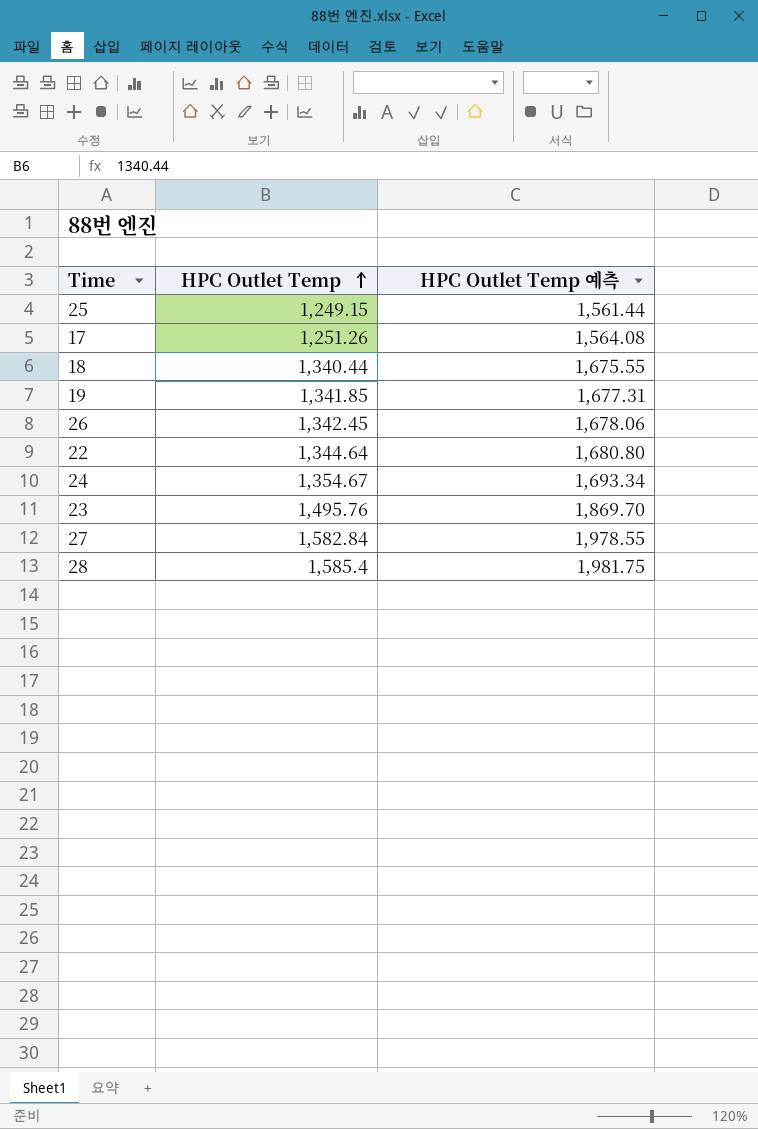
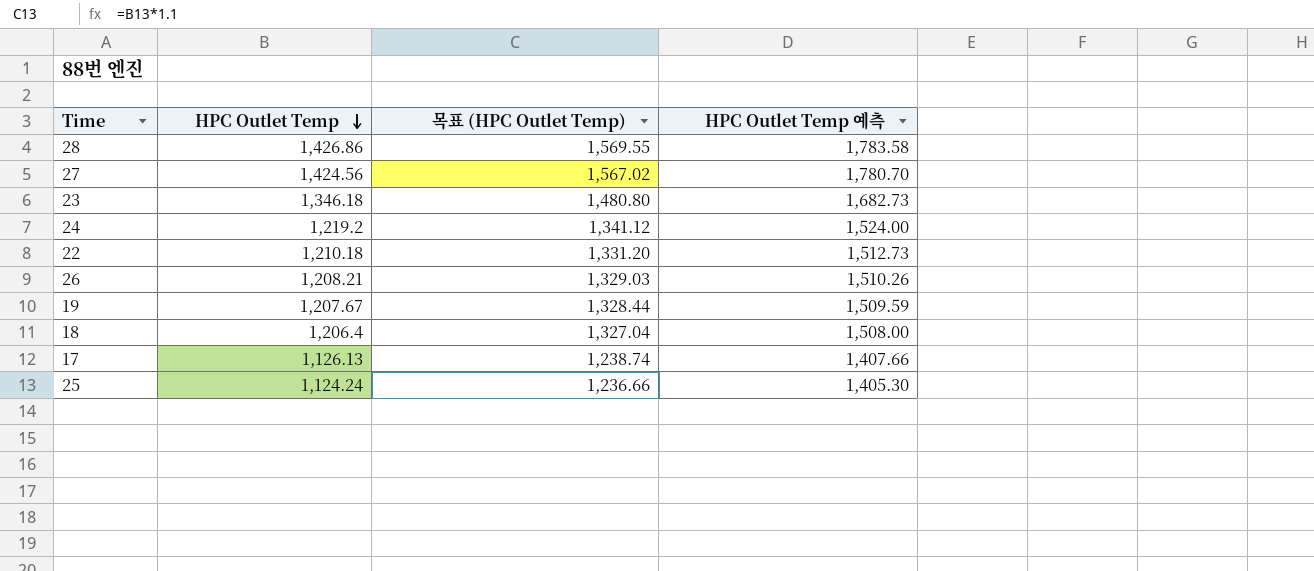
row order: HPC Outlet Temp ascending -> HPC Outlet Temp descending
column 목표 (HPC Outlet Temp) | formula: none -> [HPC Outlet Temp] * 1.1
28 | HPC Outlet Temp: 1,585.4 -> 1,426.86
28 | HPC Outlet Temp 예측: 1,981.75 -> 1,783.58
27 | HPC Outlet Temp: 1,582.84 -> 1,424.56
27 | HPC Outlet Temp 예측: 1,978.55 -> 1,780.70
23 | HPC Outlet Temp: 1,495.76 -> 1,346.18
23 | HPC Outlet Temp 예측: 1,869.70 -> 1,682.73
24 | HPC Outlet Temp: 1,354.67 -> 1,219.2
24 | HPC Outlet Temp 예측: 1,693.34 -> 1,524.00
22 | HPC Outlet Temp: 1,344.64 -> 1,210.18
22 | HPC Outlet Temp 예측: 1,680.80 -> 1,512.73
26 | HPC Outlet Temp: 1,342.45 -> 1,208.21
26 | HPC Outlet Temp 예측: 1,678.06 -> 1,510.26
19 | HPC Outlet Temp: 1,341.85 -> 1,207.67
19 | HPC Outlet Temp 예측: 1,677.31 -> 1,509.59
18 | HPC Outlet Temp: 1,340.44 -> 1,206.4
18 | HPC Outlet Temp 예측: 1,675.55 -> 1,508.00
17 | HPC Outlet Temp: 1,251.26 -> 1,126.13
17 | HPC Outlet Temp 예측: 1,564.08 -> 1,407.66
25 | HPC Outlet Temp: 1,249.15 -> 1,124.24
25 | HPC Outlet Temp 예측: 1,561.44 -> 1,405.30

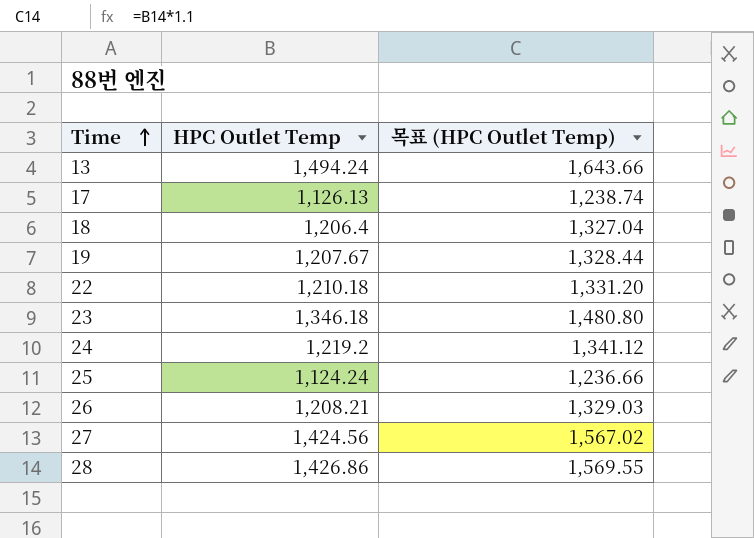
row order: HPC Outlet Temp descending -> Time ascending
column HPC Outlet Temp 예측 | formula: [HPC Outlet Temp] * 1.25 -> none
row 13: none -> 1,494.24 | 1,643.66

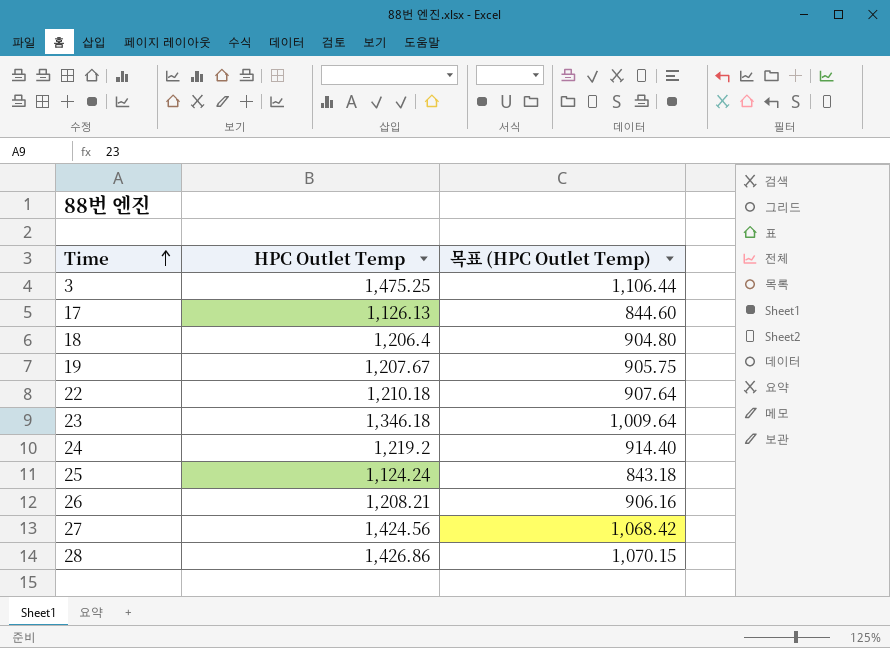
column 목표 (HPC Outlet Temp) | formula: [HPC Outlet Temp] * 1.1 -> [HPC Outlet Temp] * 0.75
row 13: 1,494.24 | 1,643.66 -> none
row 3: none -> 1,475.25 | 1,106.44

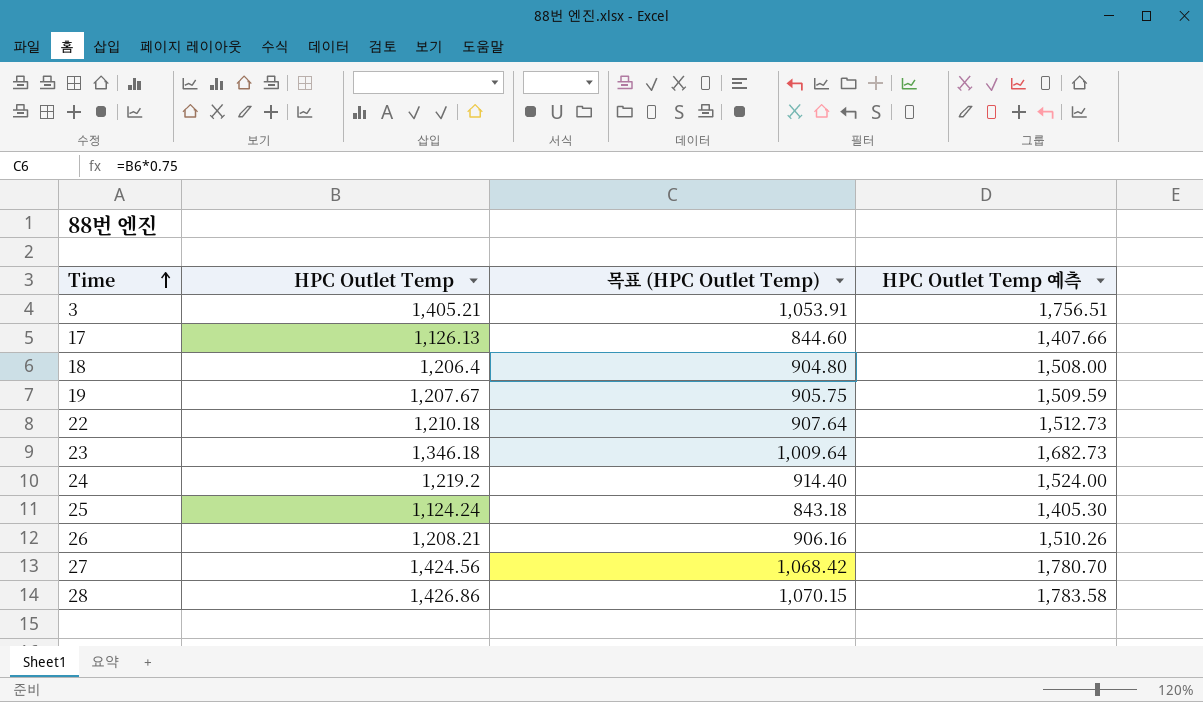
column HPC Outlet Temp 예측 | formula: none -> [HPC Outlet Temp] * 1.25
3 | HPC Outlet Temp: 1,475.25 -> 1,405.21
3 | 목표 (HPC Outlet Temp): 1,106.44 -> 1,053.91

